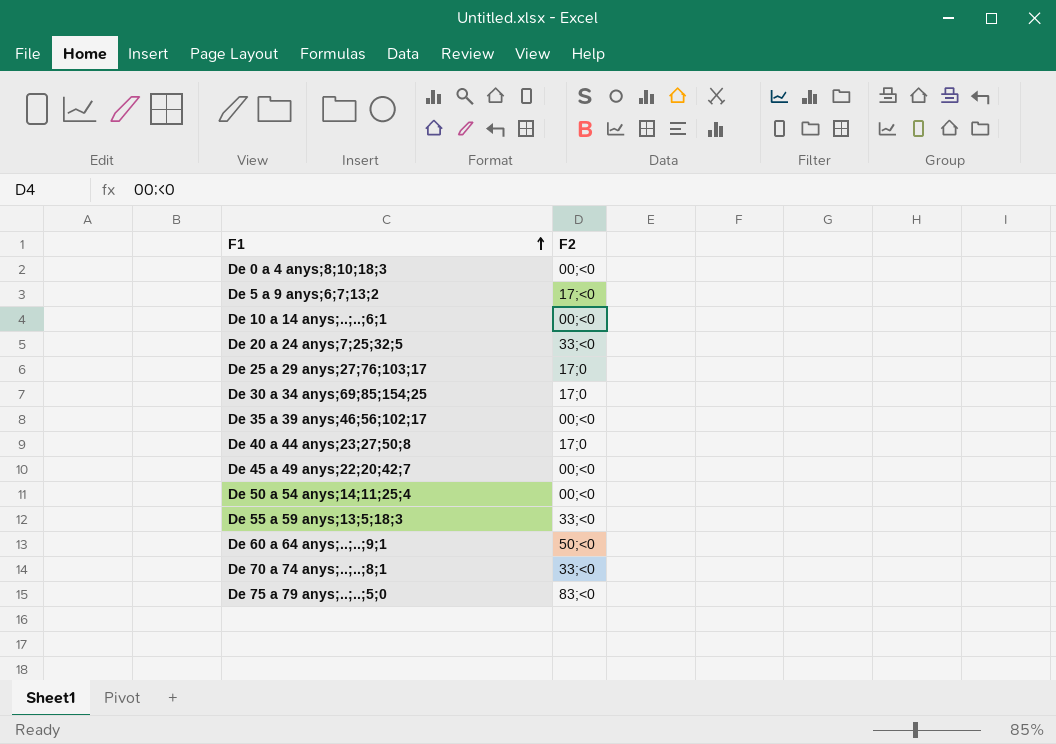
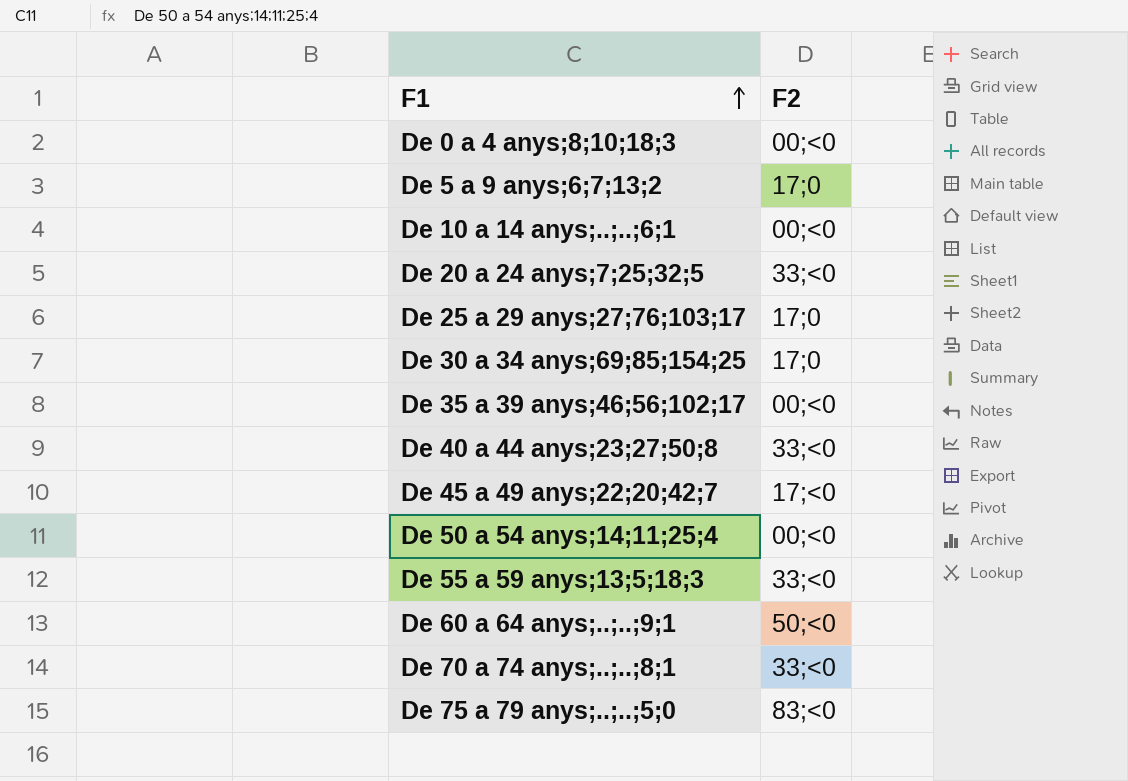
De 5 a 9 anys;6;7;13;2 | F2: 17;<0 -> 17;0
De 40 a 44 anys;23;27;50;8 | F2: 17;0 -> 33;<0
De 45 a 49 anys;22;20;42;7 | F2: 00;<0 -> 17;<0

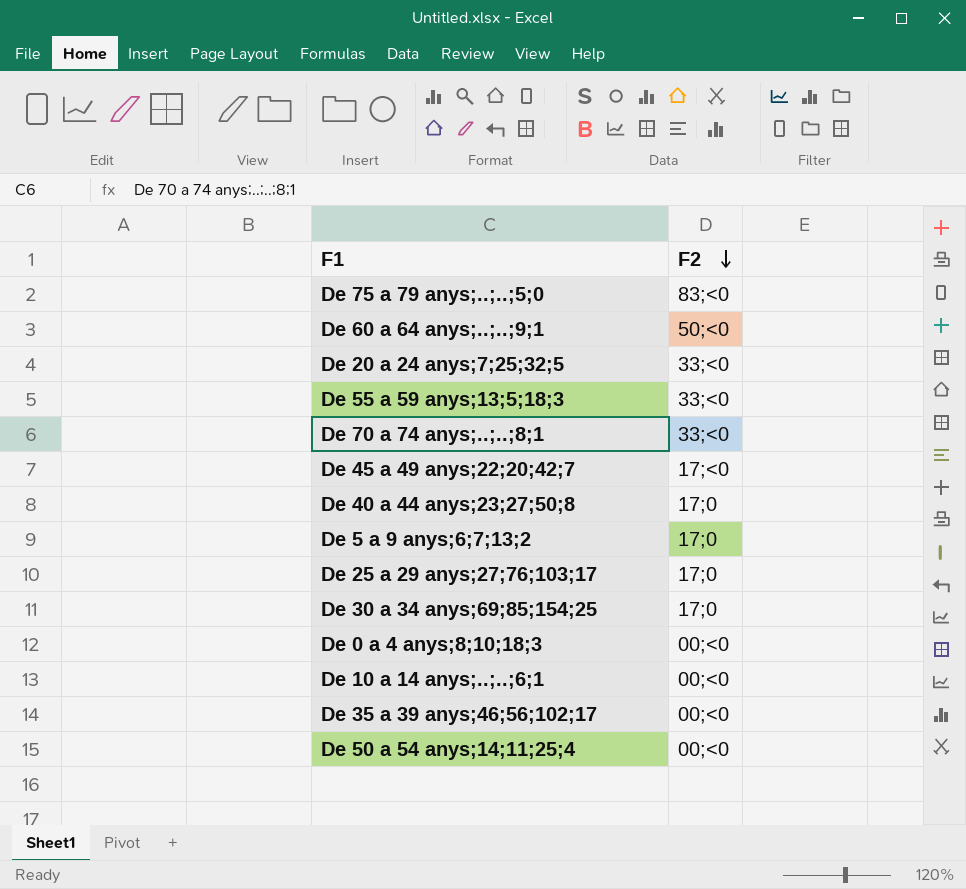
row order: F1 ascending -> F2 descending
De 40 a 44 anys;23;27;50;8 | F2: 33;<0 -> 17;0

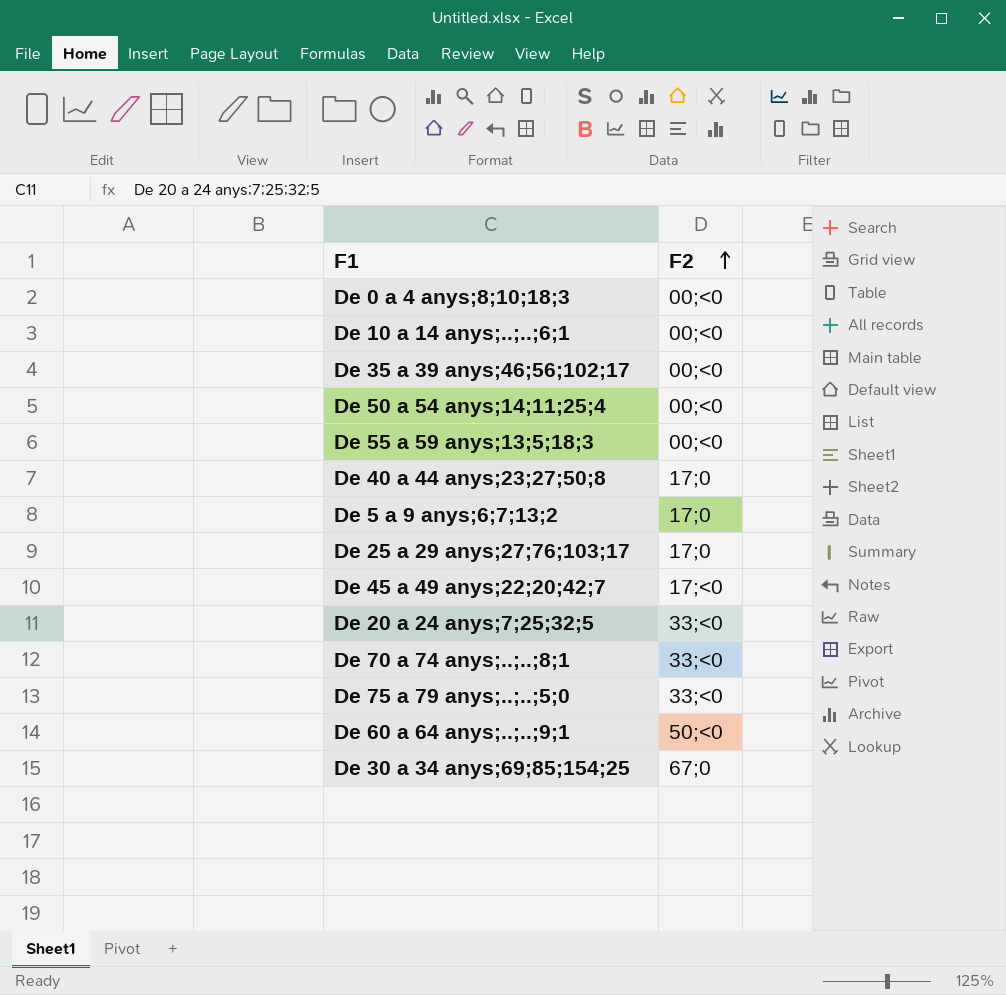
row order: F2 descending -> F2 ascending
De 55 a 59 anys;13;5;18;3 | F2: 33;<0 -> 00;<0
De 75 a 79 anys;..;..;5;0 | F2: 83;<0 -> 33;<0
De 30 a 34 anys;69;85;154;25 | F2: 17;0 -> 67;0

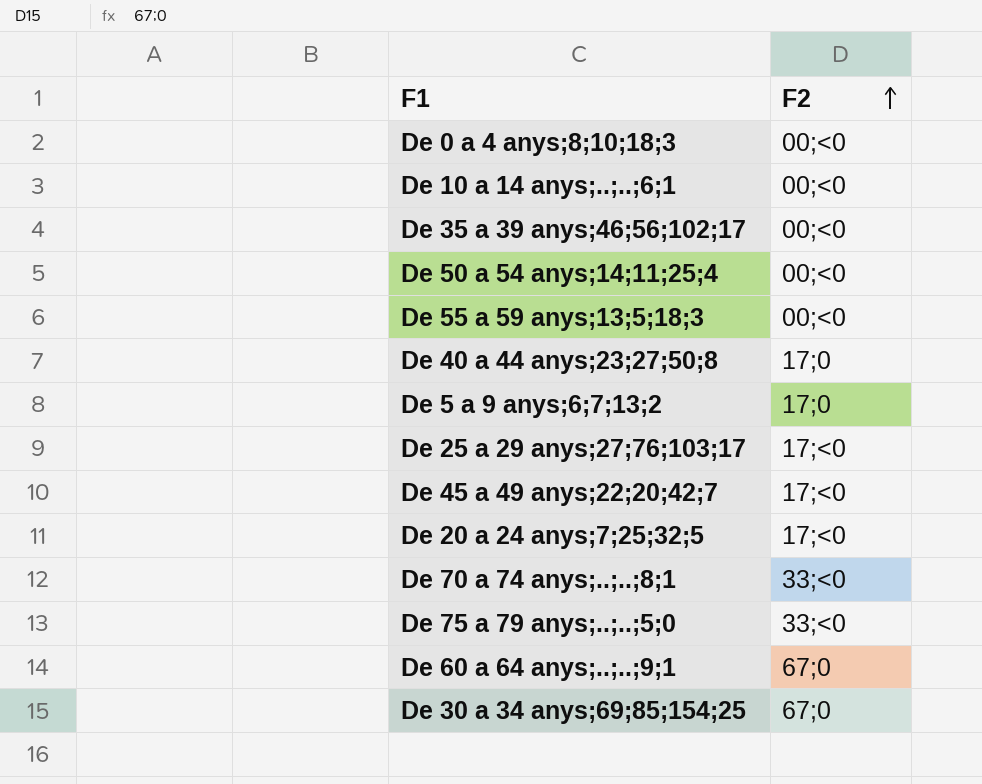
De 25 a 29 anys;27;76;103;17 | F2: 17;0 -> 17;<0
De 20 a 24 anys;7;25;32;5 | F2: 33;<0 -> 17;<0
De 60 a 64 anys;..;..;9;1 | F2: 50;<0 -> 67;0

